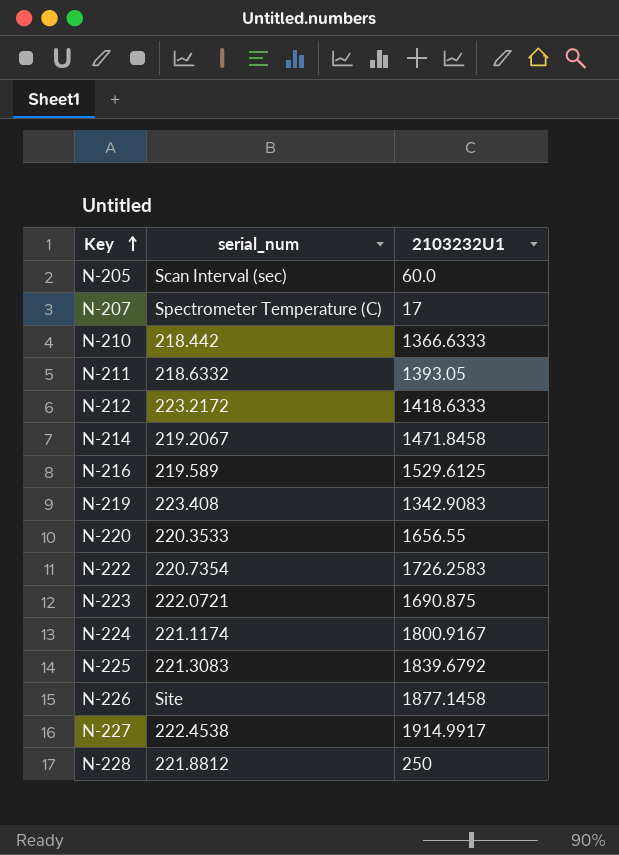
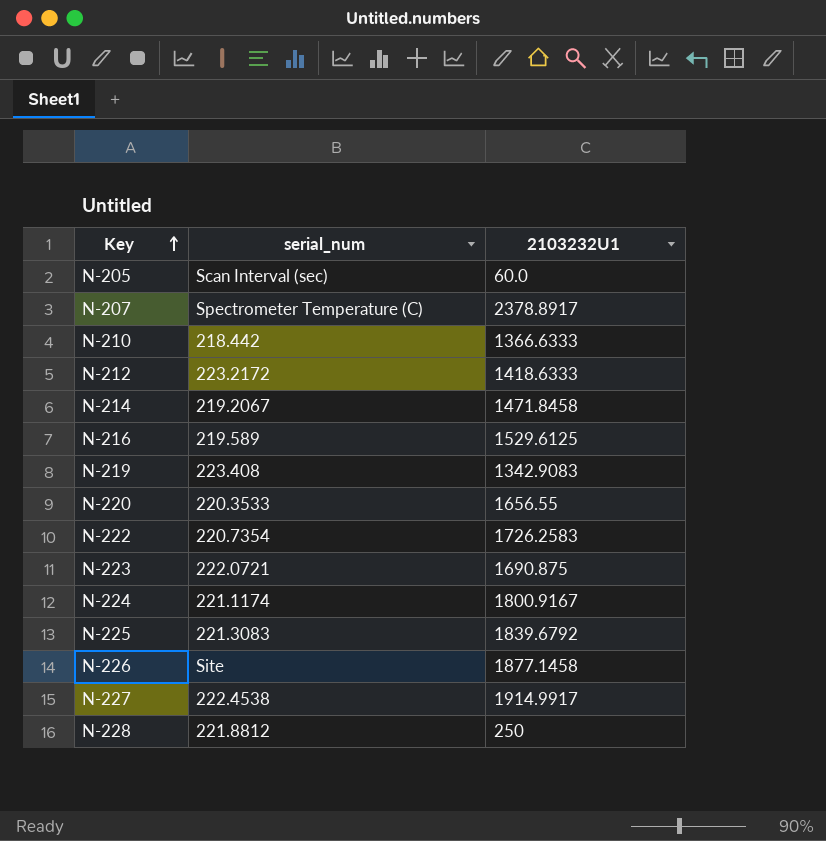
row N-211: 218.6332 | 1393.05 -> none
N-207 | 2103232U1: 17 -> 2378.8917

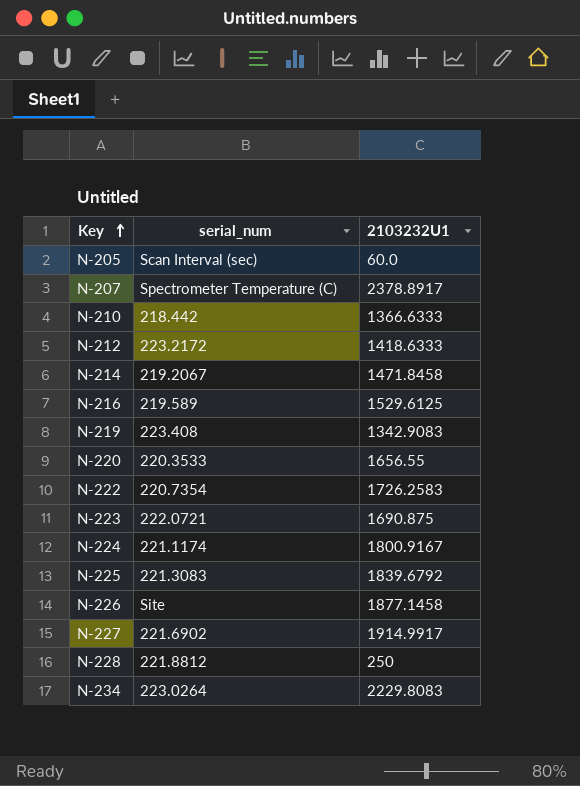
N-227 | serial_num: 222.4538 -> 221.6902
row N-234: none -> 223.0264 | 2229.8083

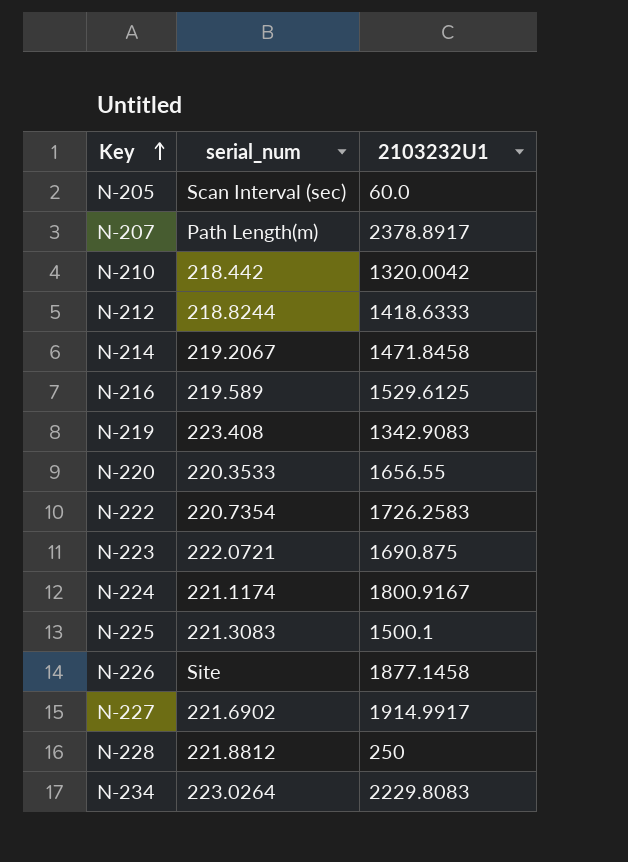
N-207 | serial_num: Spectrometer Temperature (C) -> Path Length(m)
N-210 | 2103232U1: 1366.6333 -> 1320.0042
N-212 | serial_num: 223.2172 -> 218.8244
N-225 | 2103232U1: 1839.6792 -> 1500.1

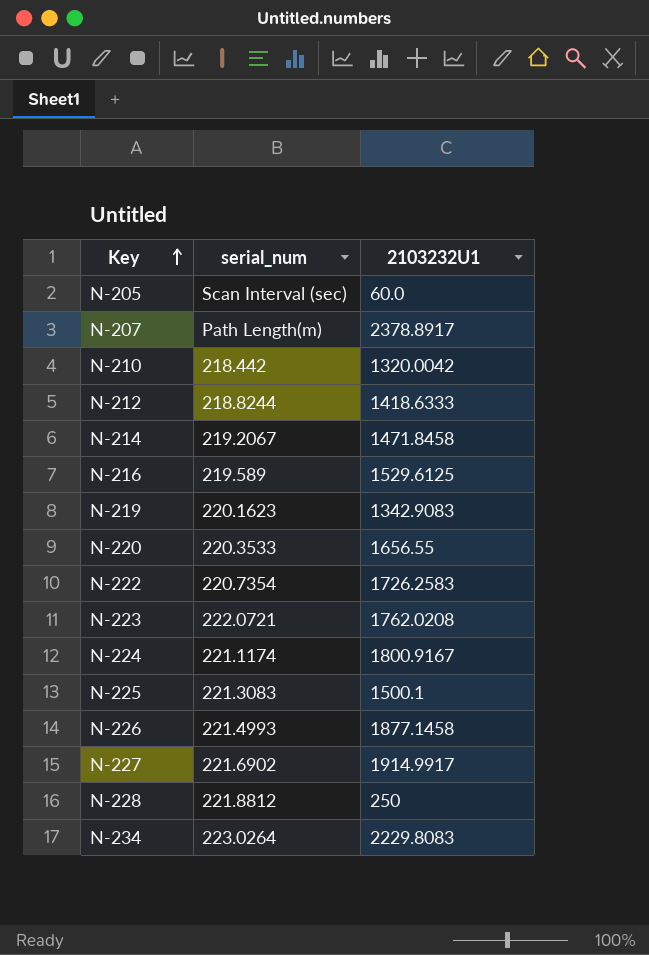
N-219 | serial_num: 223.408 -> 220.1623
N-223 | 2103232U1: 1690.875 -> 1762.0208
N-226 | serial_num: Site -> 221.4993

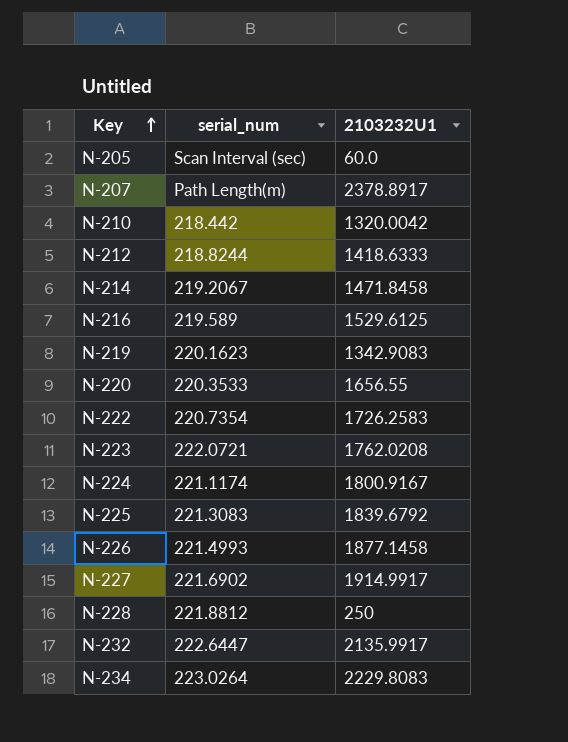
N-225 | 2103232U1: 1500.1 -> 1839.6792
row N-232: none -> 222.6447 | 2135.9917

